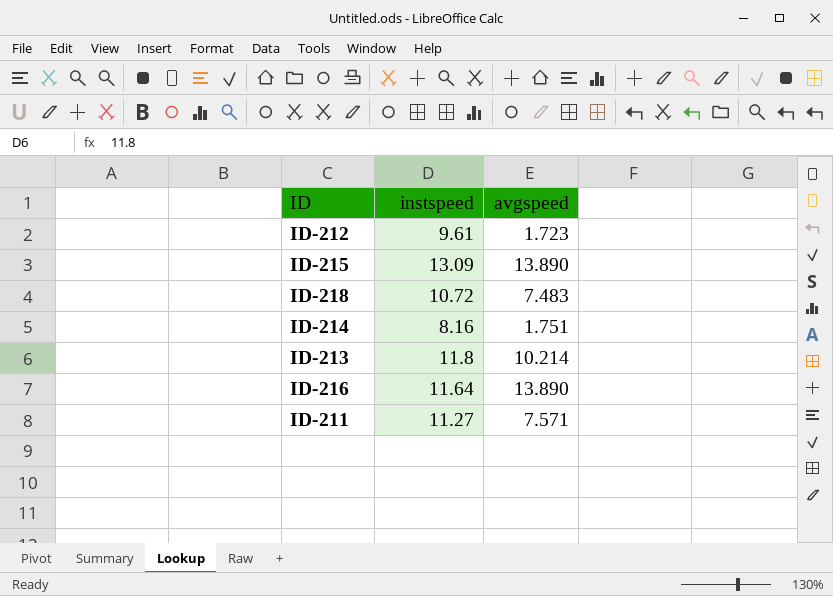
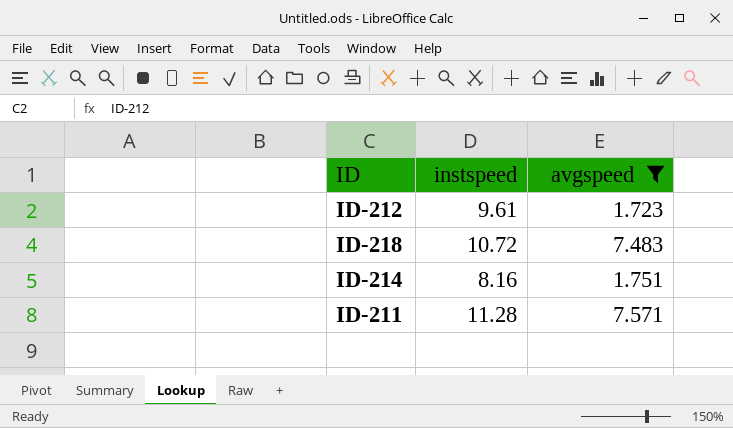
filter: none -> avgspeed <= 7.571
ID-211 | instspeed: 11.27 -> 11.28

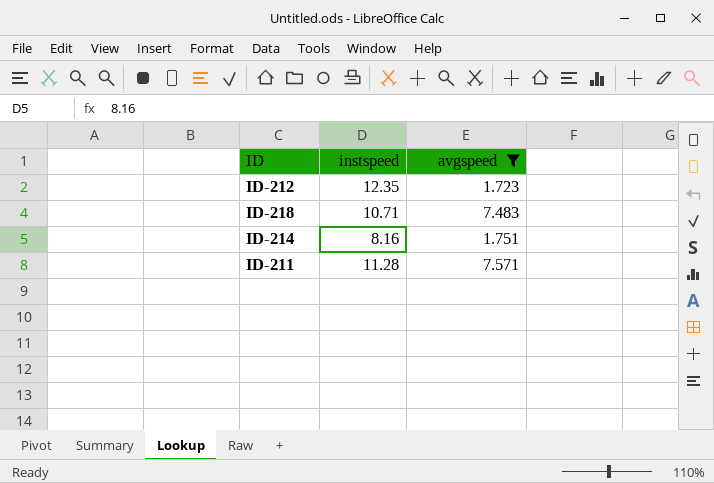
ID-212 | instspeed: 9.61 -> 12.35
ID-218 | instspeed: 10.72 -> 10.71

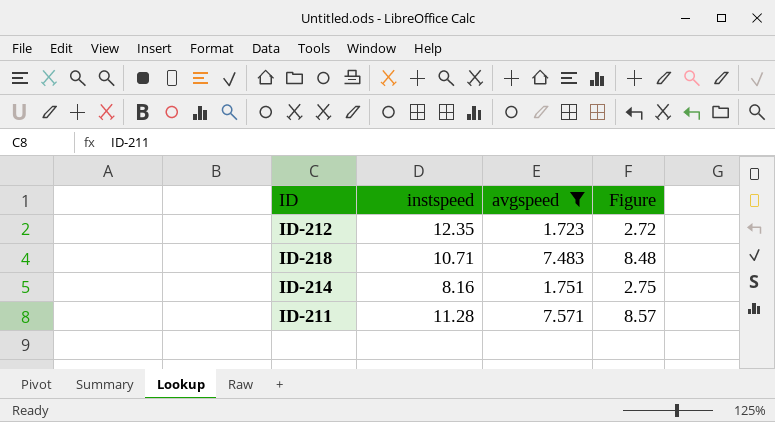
column Figure | formula: none -> [avgspeed] + 1

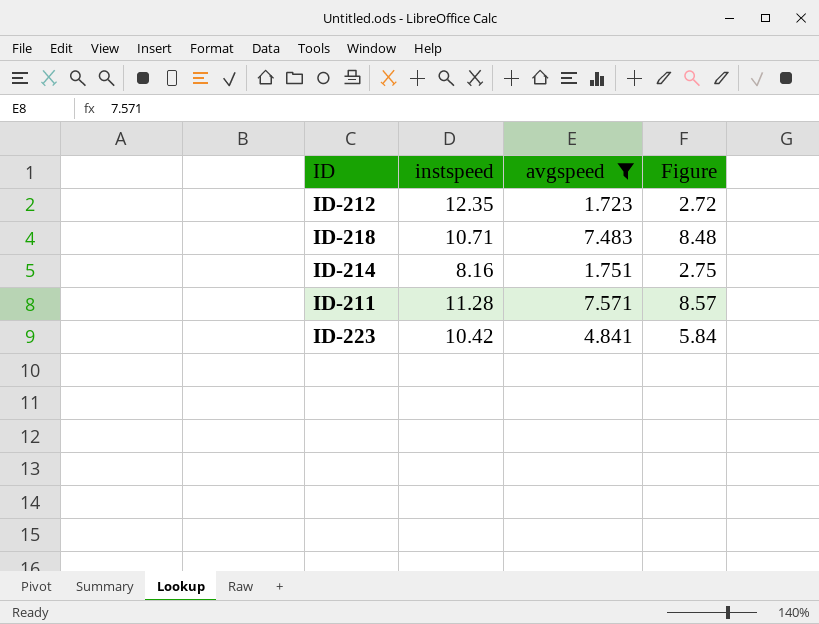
row ID-223: none -> 10.42 | 4.841 | 5.84

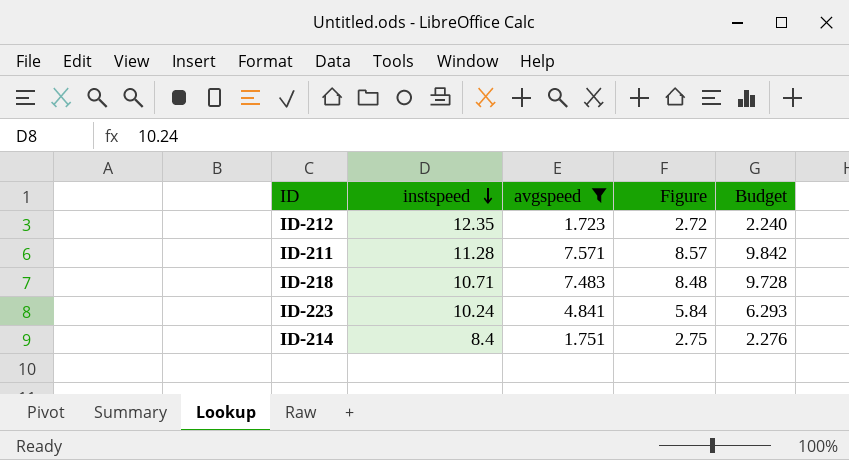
row order: none -> instspeed descending
column Budget | formula: none -> [avgspeed] * 1.3
ID-223 | instspeed: 10.42 -> 10.24
ID-214 | instspeed: 8.16 -> 8.4

